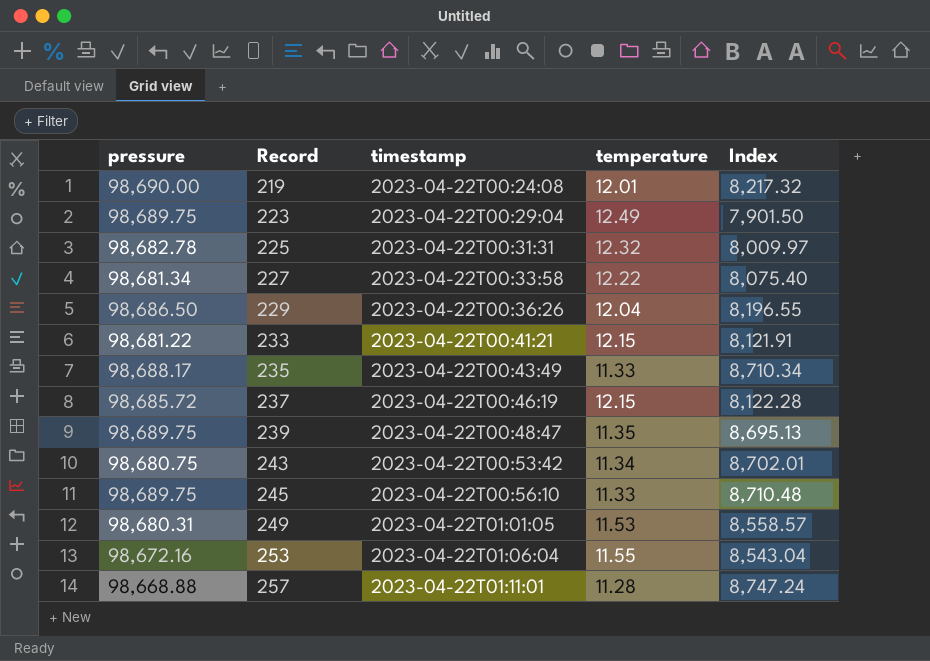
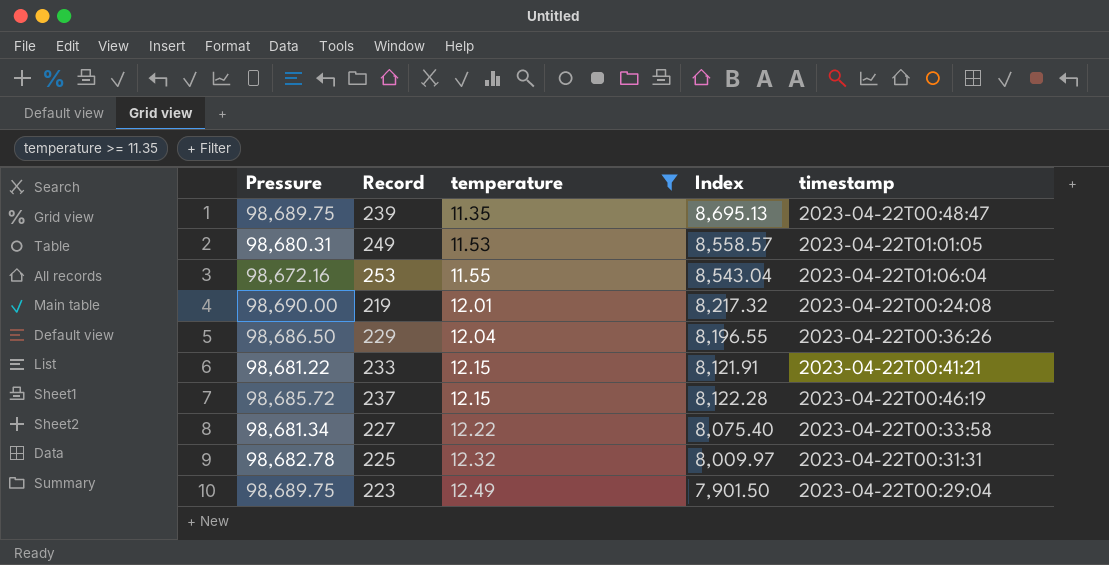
filter: none -> temperature >= 11.35
row order: Record ascending -> temperature ascending
column name: pressure -> Pressure
column timestamp | position: 3 -> 5

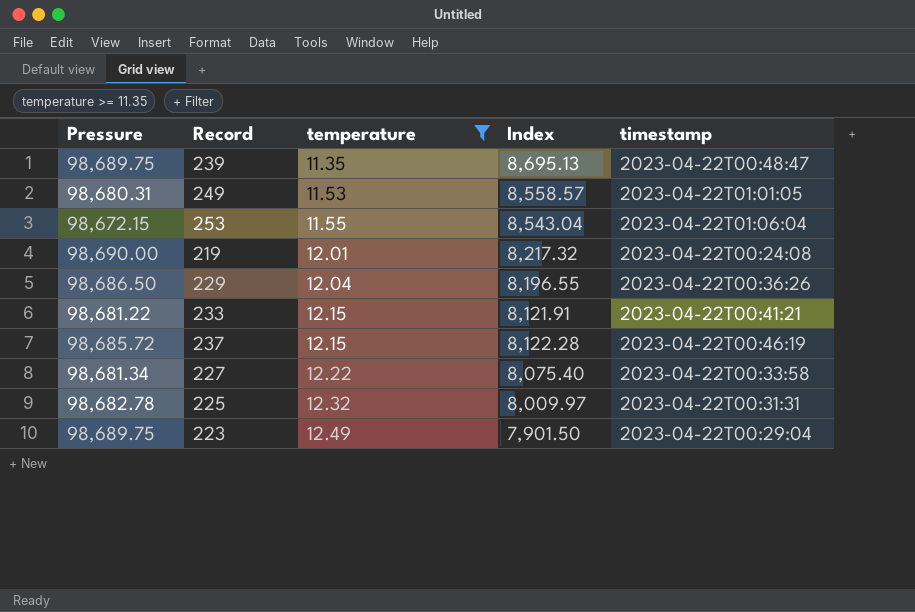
253 | Pressure: 98,672.16 -> 98,672.15

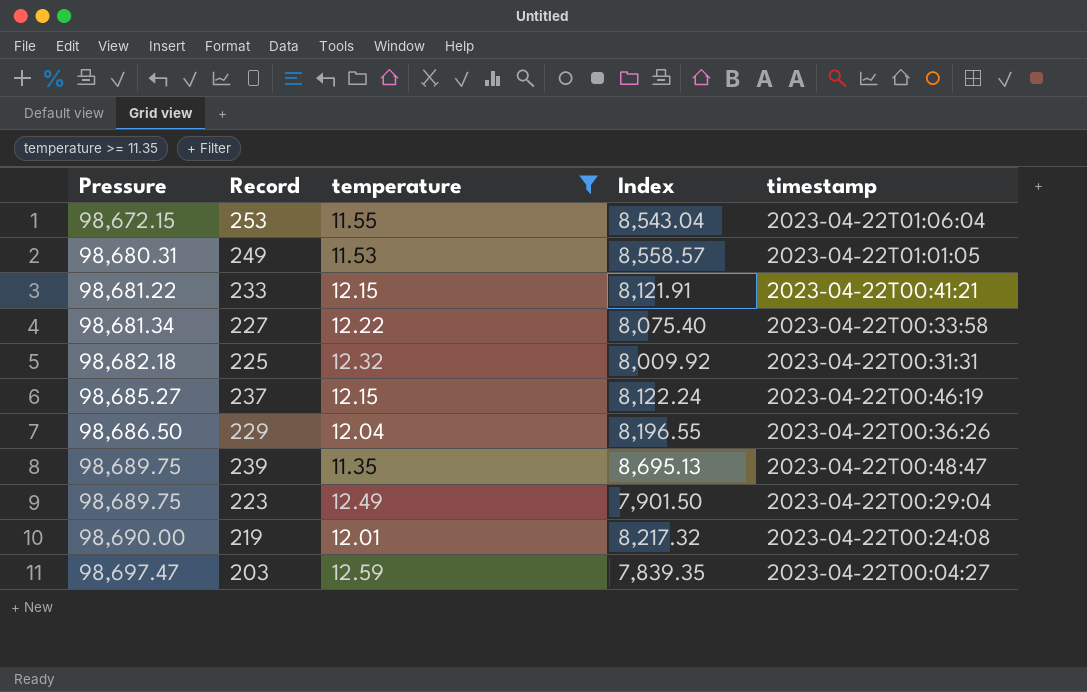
row order: temperature ascending -> Pressure ascending
225 | Pressure: 98,682.78 -> 98,682.18
225 | Index: 8,009.97 -> 8,009.92
237 | Pressure: 98,685.72 -> 98,685.27
237 | Index: 8,122.28 -> 8,122.24
row 203: none -> 98,697.47 | 12.59 | 7,839.35 | 2023-04-22T00:04:27

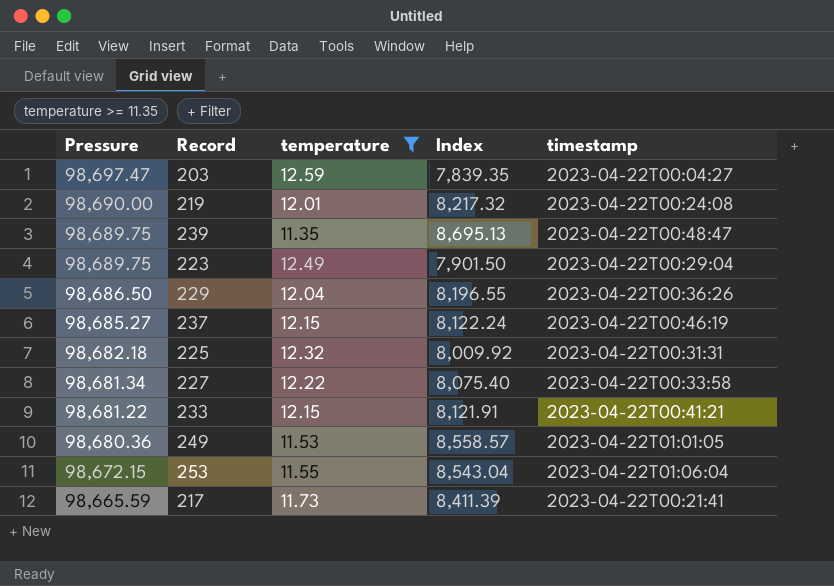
row order: Pressure ascending -> Pressure descending
249 | Pressure: 98,680.31 -> 98,680.36
row 217: none -> 98,665.59 | 11.73 | 8,411.39 | 2023-04-22T00:21:41

